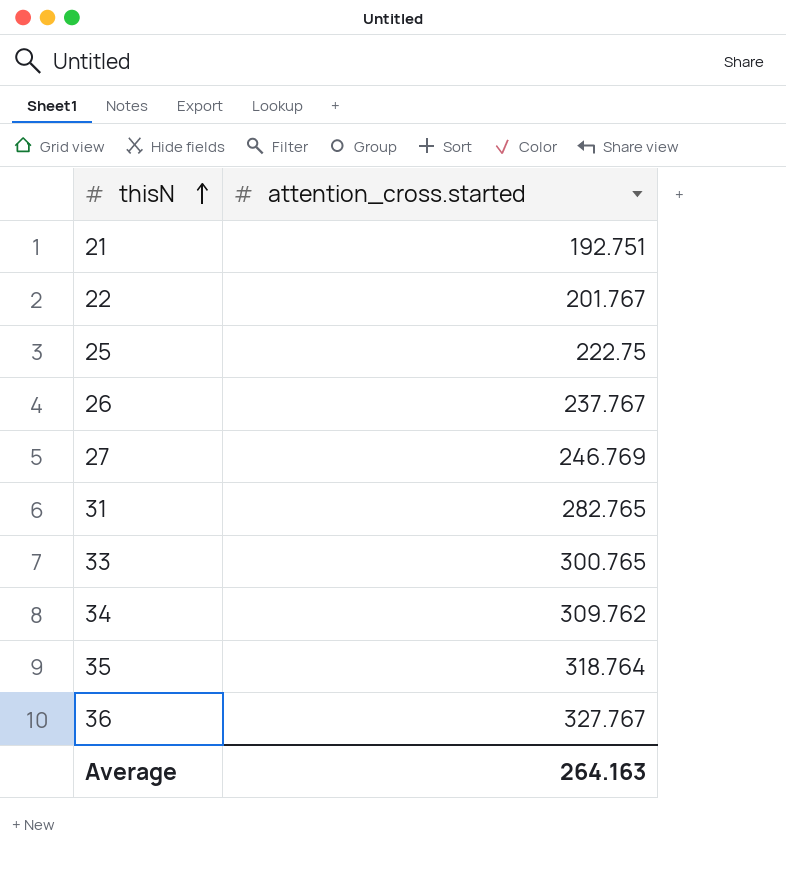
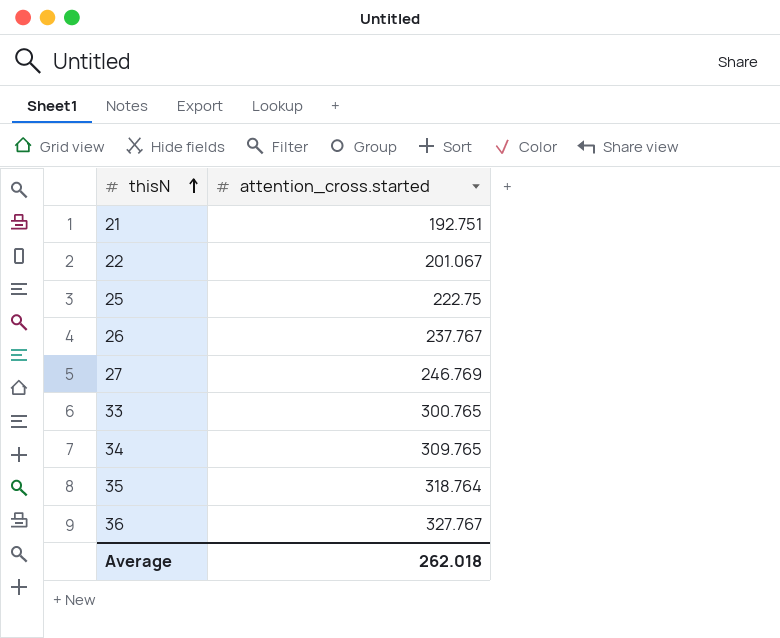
row 31: 282.765 -> none
22 | attention_cross.started: 201.767 -> 201.067
34 | attention_cross.started: 309.762 -> 309.765
Average | attention_cross.started: 264.163 -> 262.018

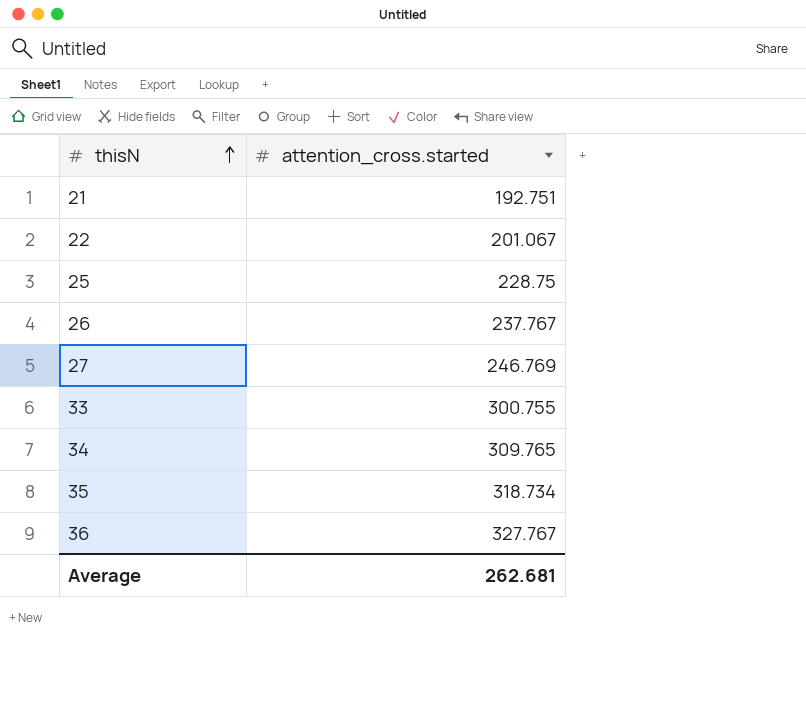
25 | attention_cross.started: 222.75 -> 228.75
33 | attention_cross.started: 300.765 -> 300.755
35 | attention_cross.started: 318.764 -> 318.734
Average | attention_cross.started: 262.018 -> 262.681

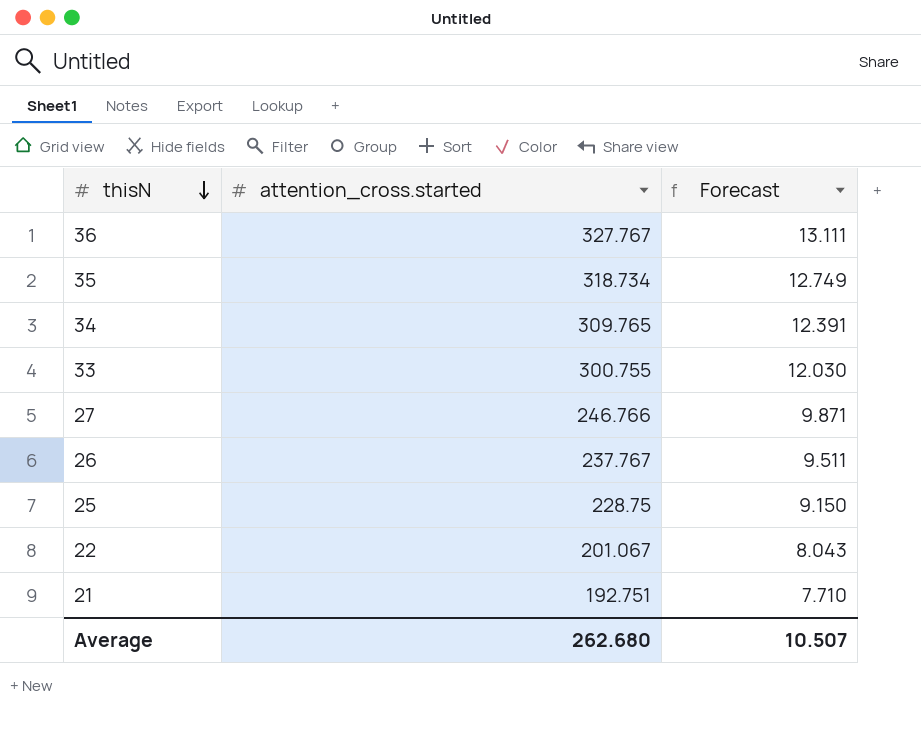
row order: thisN ascending -> thisN descending
column Forecast | formula: none -> [attention_cross.started] * 0.04
27 | attention_cross.started: 246.769 -> 246.766
Average | attention_cross.started: 262.681 -> 262.680

